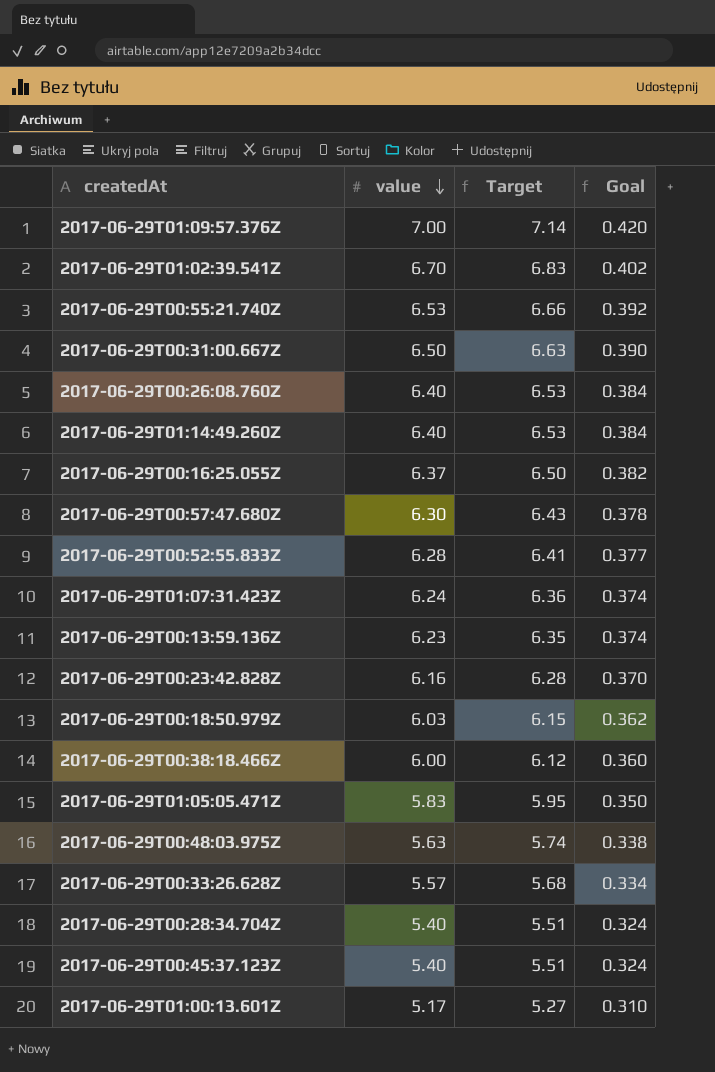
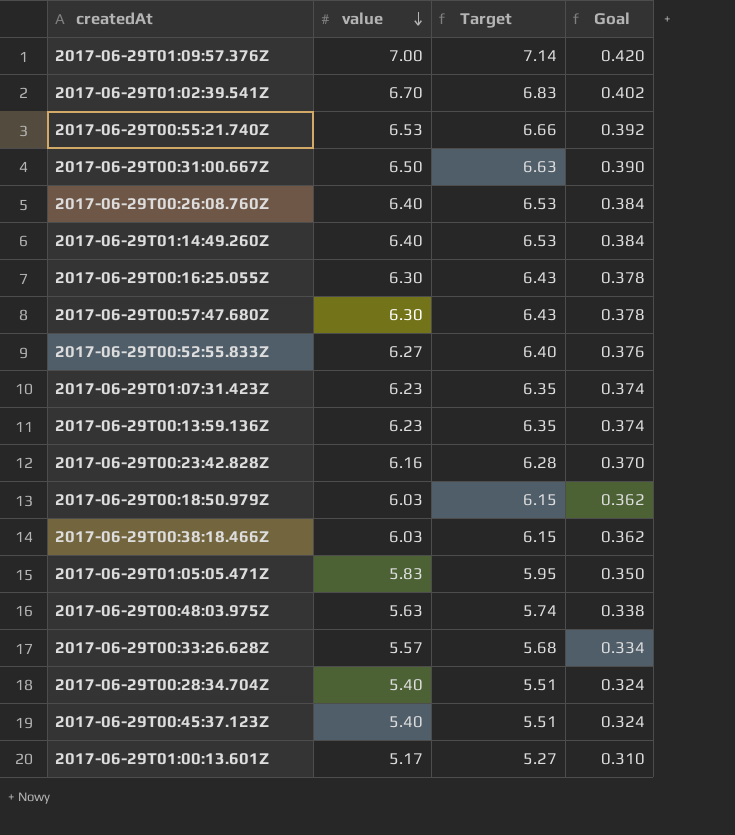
2017-06-29T00:16:25.055Z | value: 6.37 -> 6.30
2017-06-29T00:16:25.055Z | Target: 6.50 -> 6.43
2017-06-29T00:16:25.055Z | Goal: 0.382 -> 0.378
2017-06-29T00:52:55.833Z | value: 6.28 -> 6.27
2017-06-29T00:52:55.833Z | Target: 6.41 -> 6.40
2017-06-29T00:52:55.833Z | Goal: 0.377 -> 0.376
2017-06-29T01:07:31.423Z | value: 6.24 -> 6.23
2017-06-29T01:07:31.423Z | Target: 6.36 -> 6.35
2017-06-29T00:38:18.466Z | value: 6.00 -> 6.03
2017-06-29T00:38:18.466Z | Target: 6.12 -> 6.15
2017-06-29T00:38:18.466Z | Goal: 0.360 -> 0.362

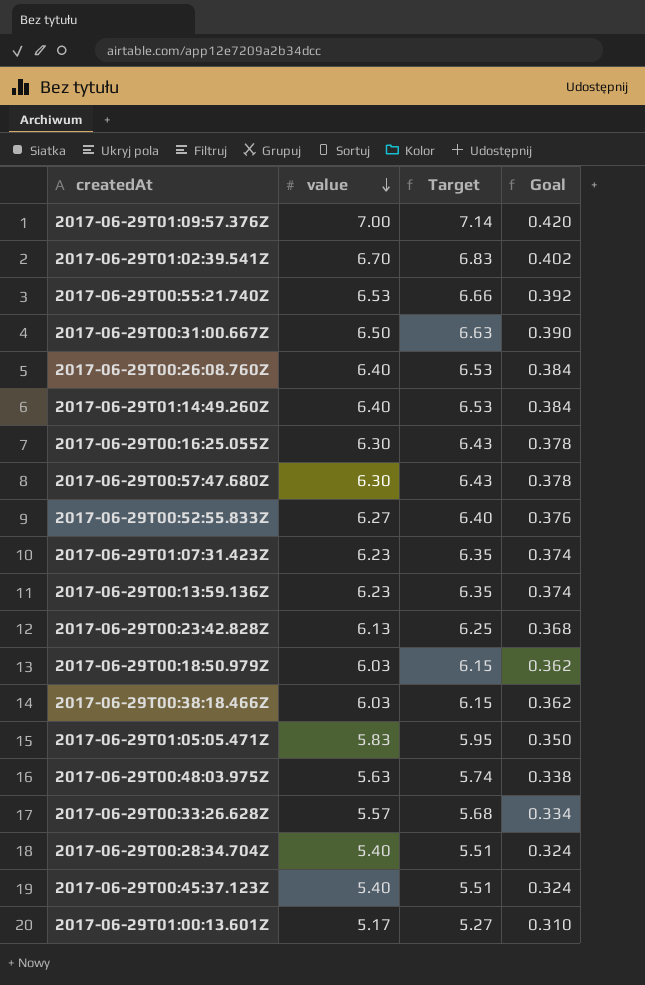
2017-06-29T00:23:42.828Z | value: 6.16 -> 6.13
2017-06-29T00:23:42.828Z | Target: 6.28 -> 6.25
2017-06-29T00:23:42.828Z | Goal: 0.370 -> 0.368

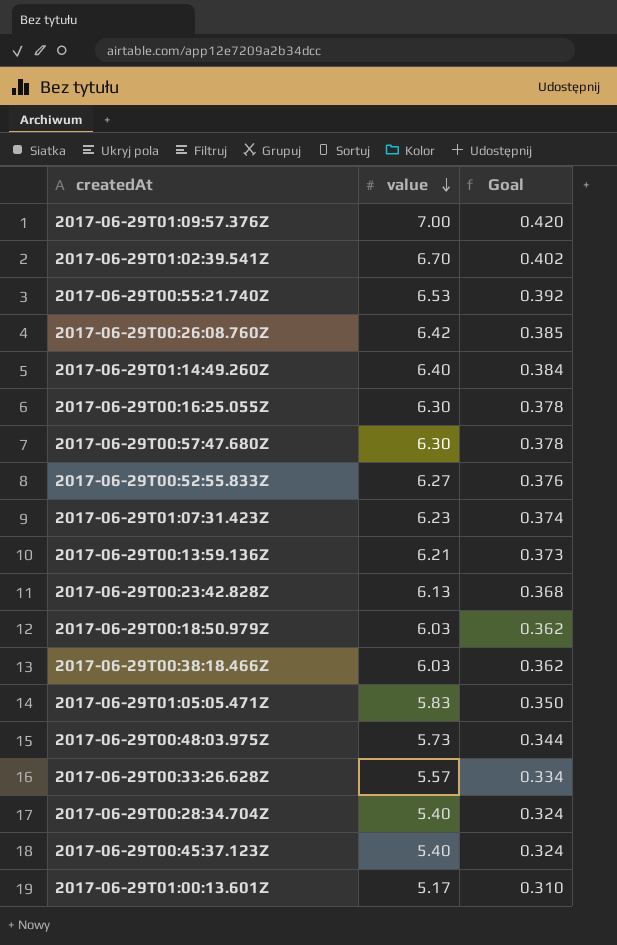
column Target | formula: [value] * 1.02 -> none
row 2017-06-29T00:31:00.667Z: 6.50 | 6.63 | 0.390 -> none
2017-06-29T00:26:08.760Z | value: 6.40 -> 6.42
2017-06-29T00:26:08.760Z | Goal: 0.384 -> 0.385
2017-06-29T00:13:59.136Z | value: 6.23 -> 6.21
2017-06-29T00:13:59.136Z | Goal: 0.374 -> 0.373
2017-06-29T00:48:03.975Z | value: 5.63 -> 5.73
2017-06-29T00:48:03.975Z | Goal: 0.338 -> 0.344

